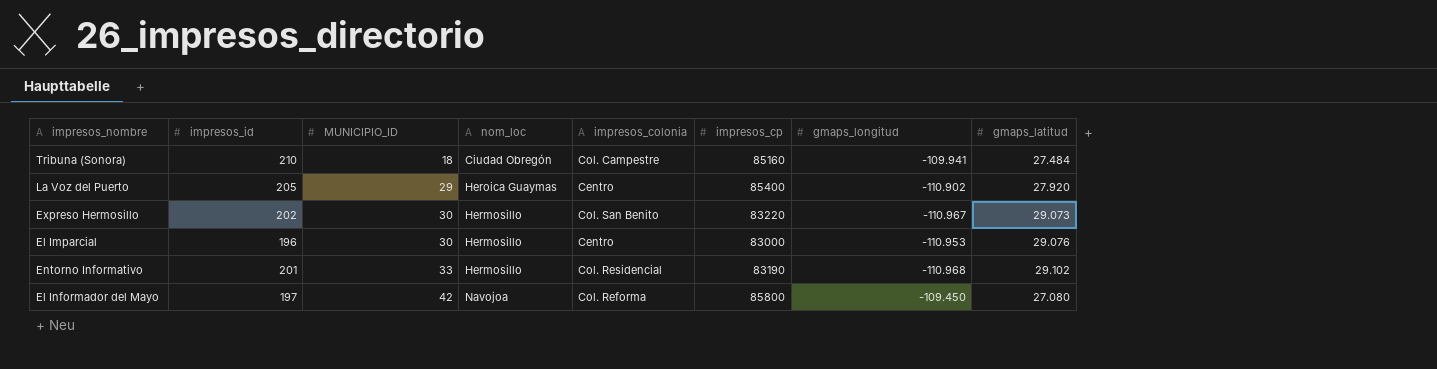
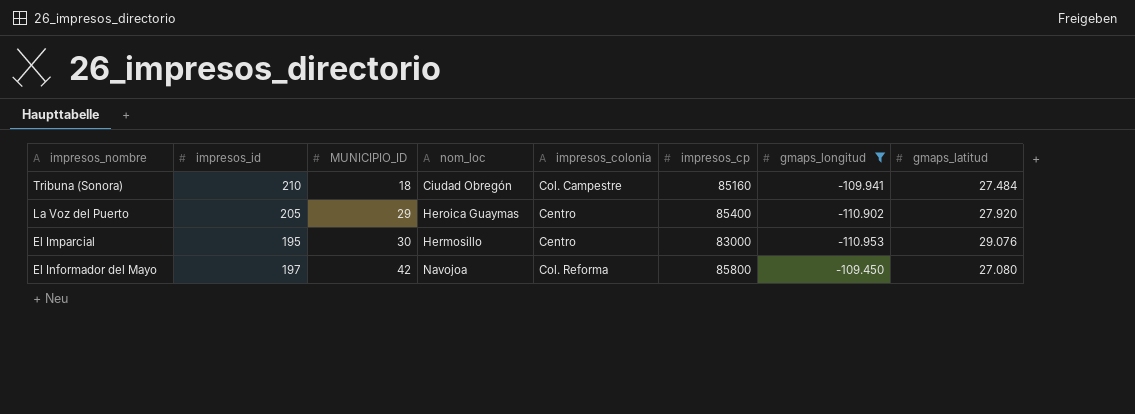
filter: none -> gmaps_longitud >= -110.953
El Imparcial | impresos_id: 196 -> 195

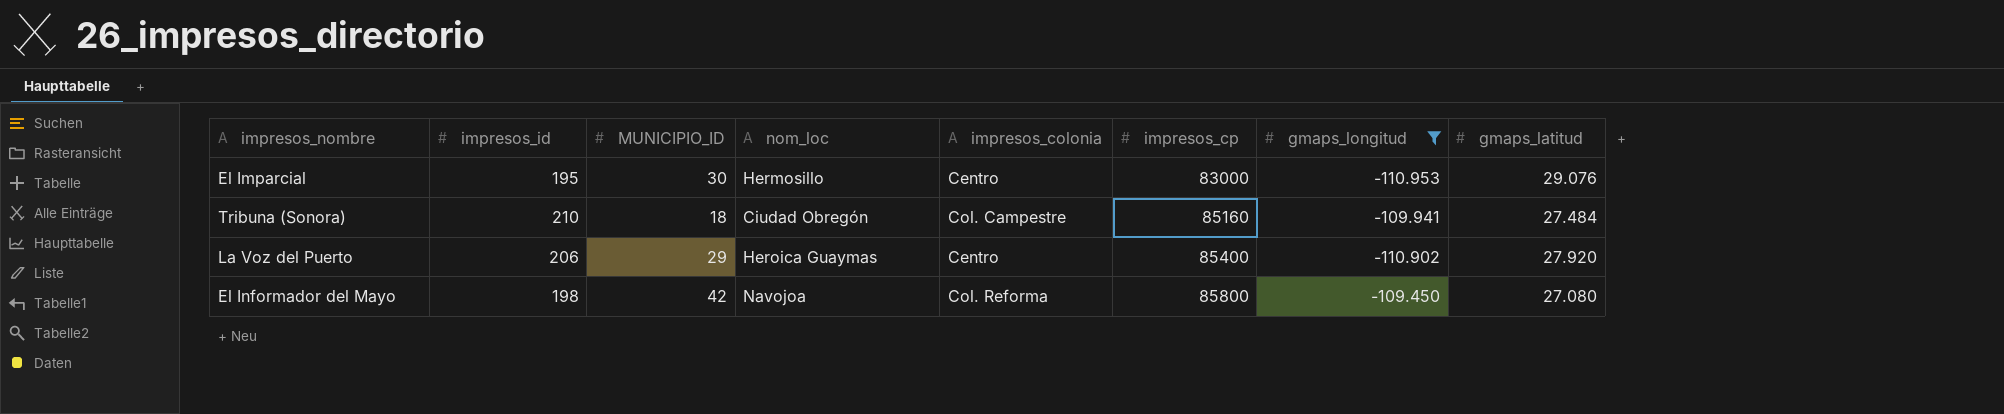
row order: MUNICIPIO_ID ascending -> impresos_cp ascending
La Voz del Puerto | impresos_id: 205 -> 206
El Informador del Mayo | impresos_id: 197 -> 198

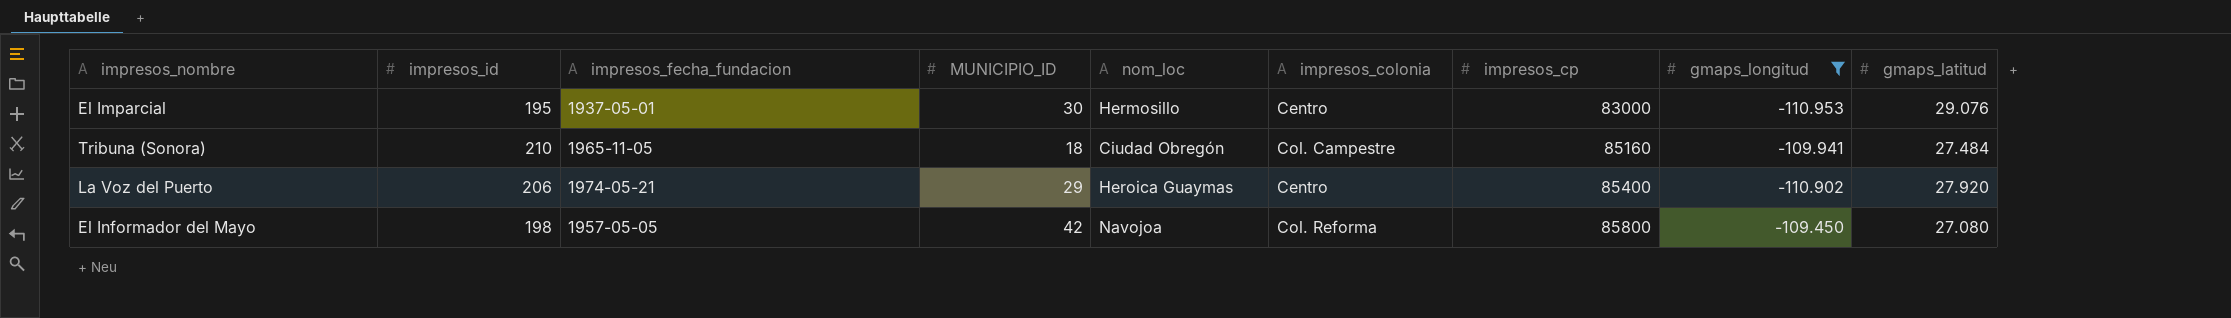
column impresos_fecha_fundacion | position: none -> 3

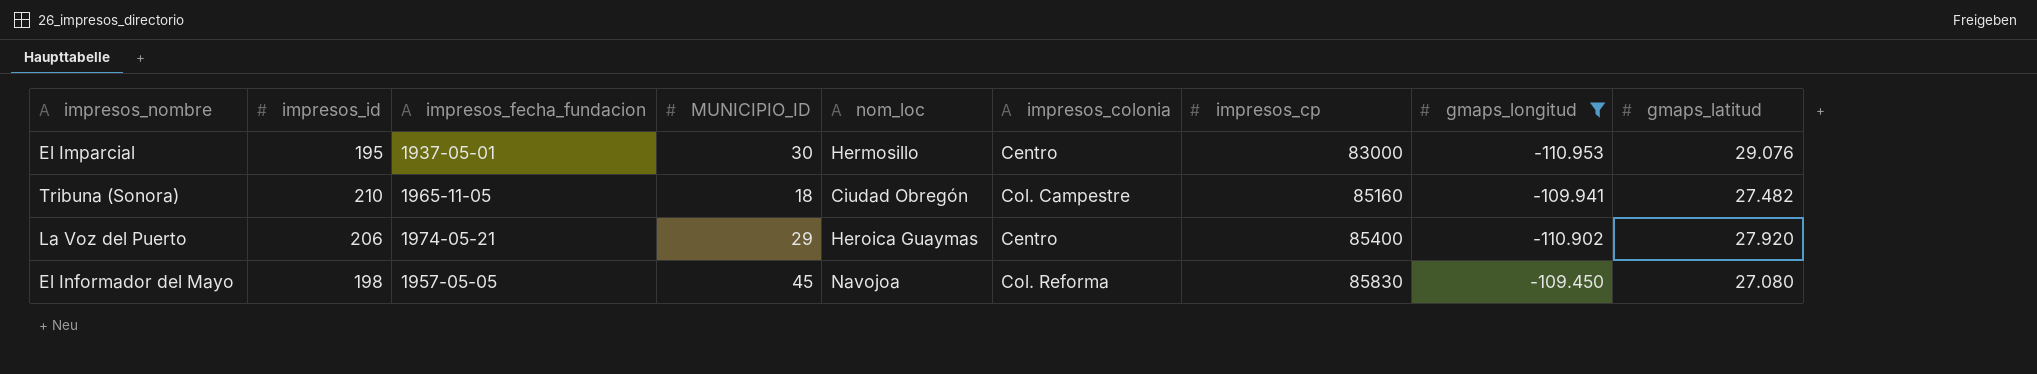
Tribuna (Sonora) | gmaps_latitud: 27.484 -> 27.482
El Informador del Mayo | MUNICIPIO_ID: 42 -> 45
El Informador del Mayo | impresos_cp: 85800 -> 85830

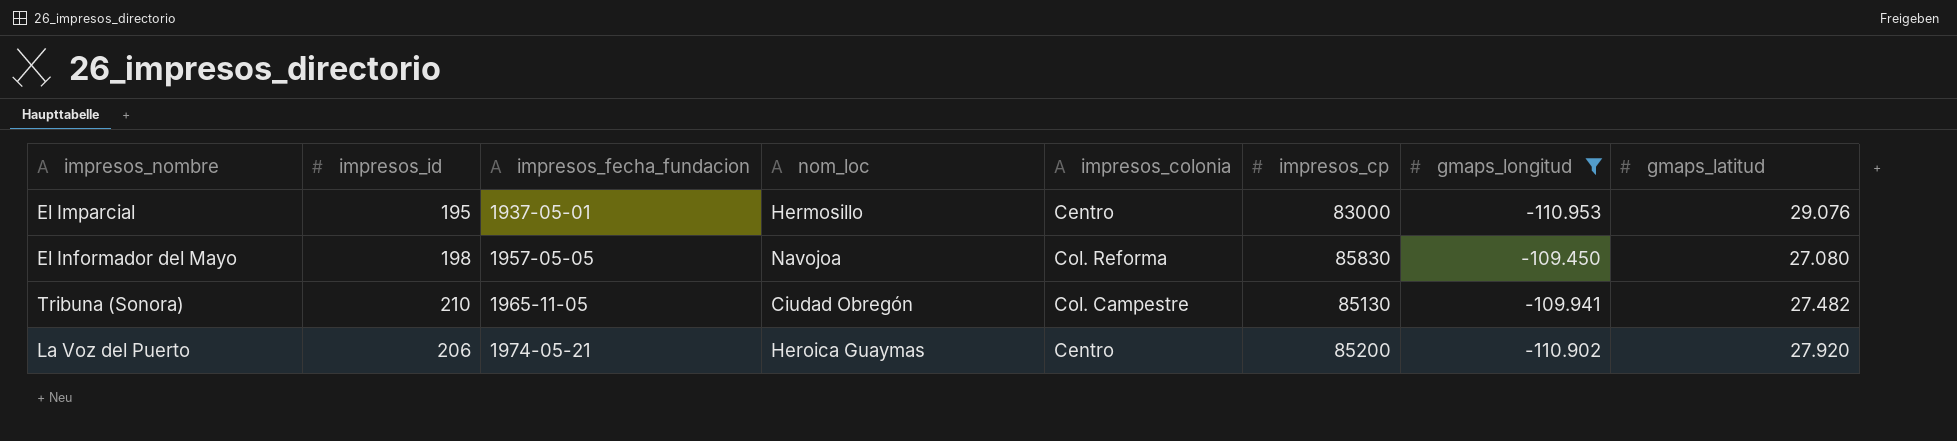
row order: impresos_cp ascending -> impresos_fecha_fundacion ascending
column MUNICIPIO_ID | position: 4 -> none
Tribuna (Sonora) | impresos_cp: 85160 -> 85130
La Voz del Puerto | impresos_cp: 85400 -> 85200

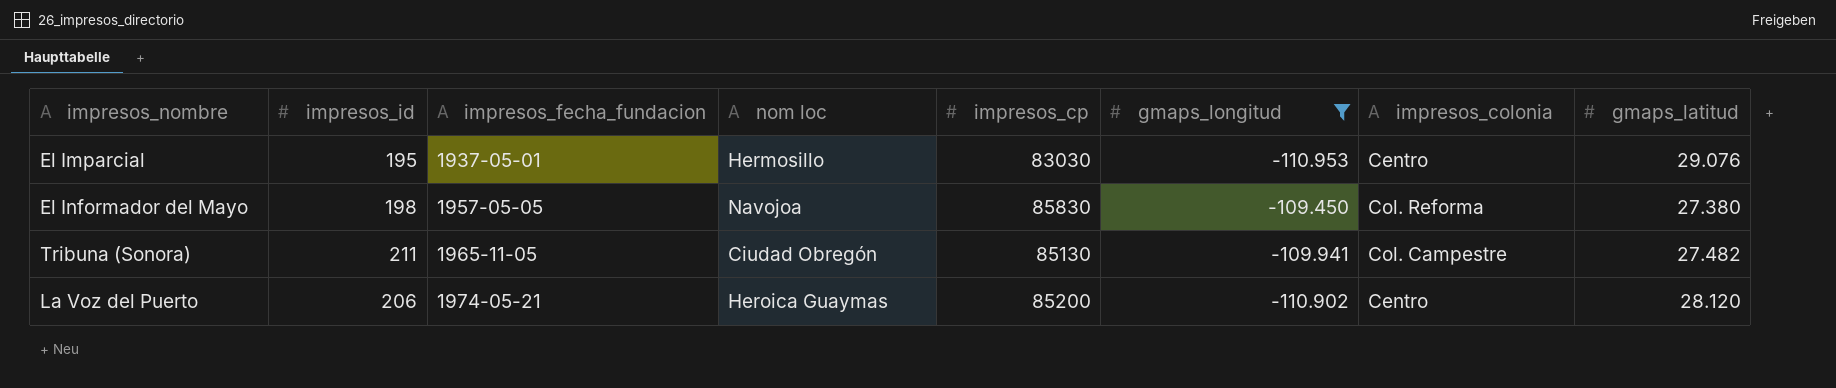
column name: nom_loc -> nom loc
column impresos_colonia | position: 5 -> 7
El Imparcial | impresos_cp: 83000 -> 83030
El Informador del Mayo | gmaps_latitud: 27.080 -> 27.380
Tribuna (Sonora) | impresos_id: 210 -> 211
La Voz del Puerto | gmaps_latitud: 27.920 -> 28.120

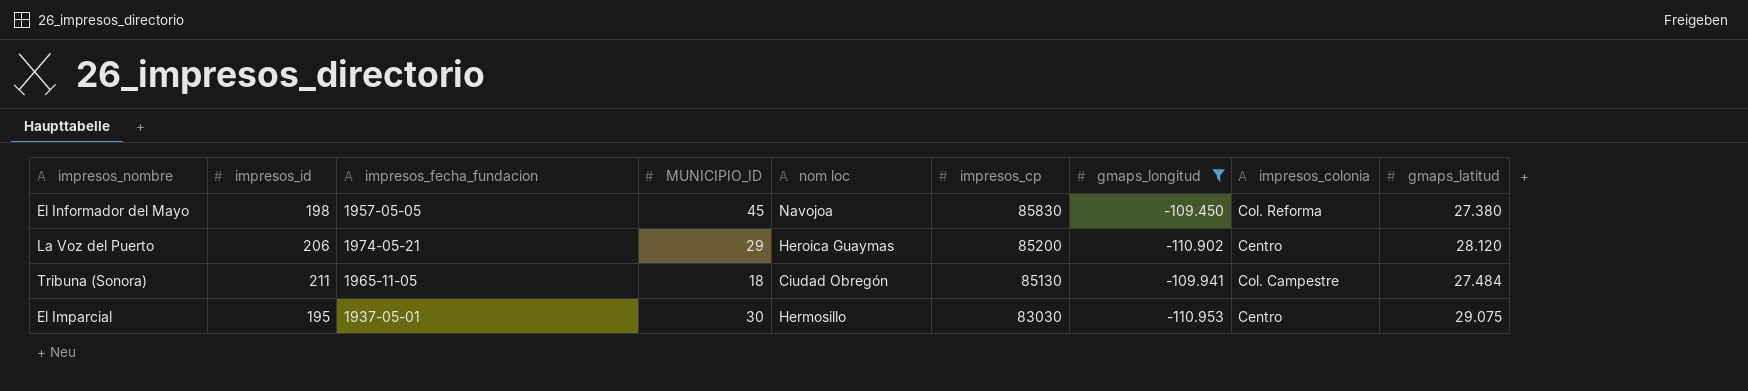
row order: impresos_fecha_fundacion ascending -> impresos_cp descending
column MUNICIPIO_ID | position: none -> 4
Tribuna (Sonora) | gmaps_latitud: 27.482 -> 27.484
El Imparcial | gmaps_latitud: 29.076 -> 29.075

